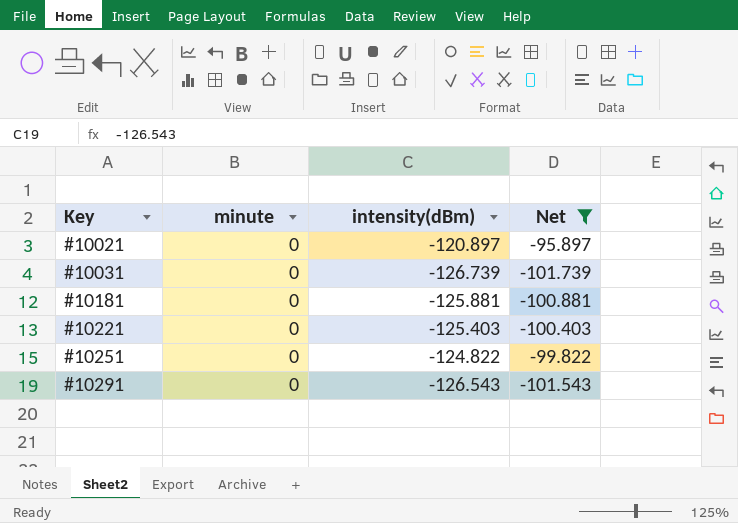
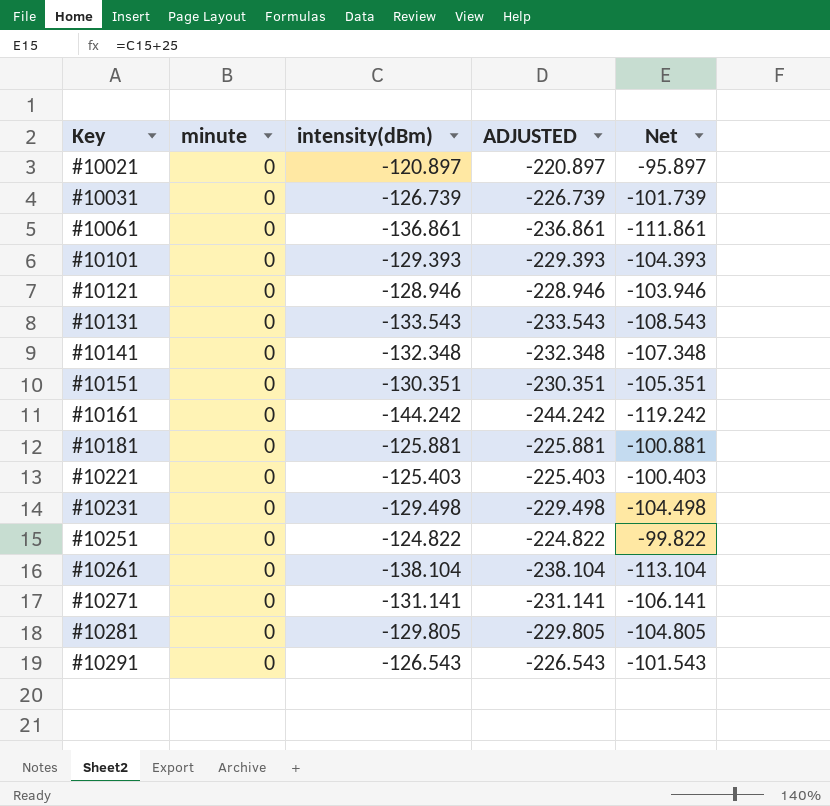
filter: Net >= -101.739 -> none
column ADJUSTED | formula: none -> [intensity(dBm)] - 100

